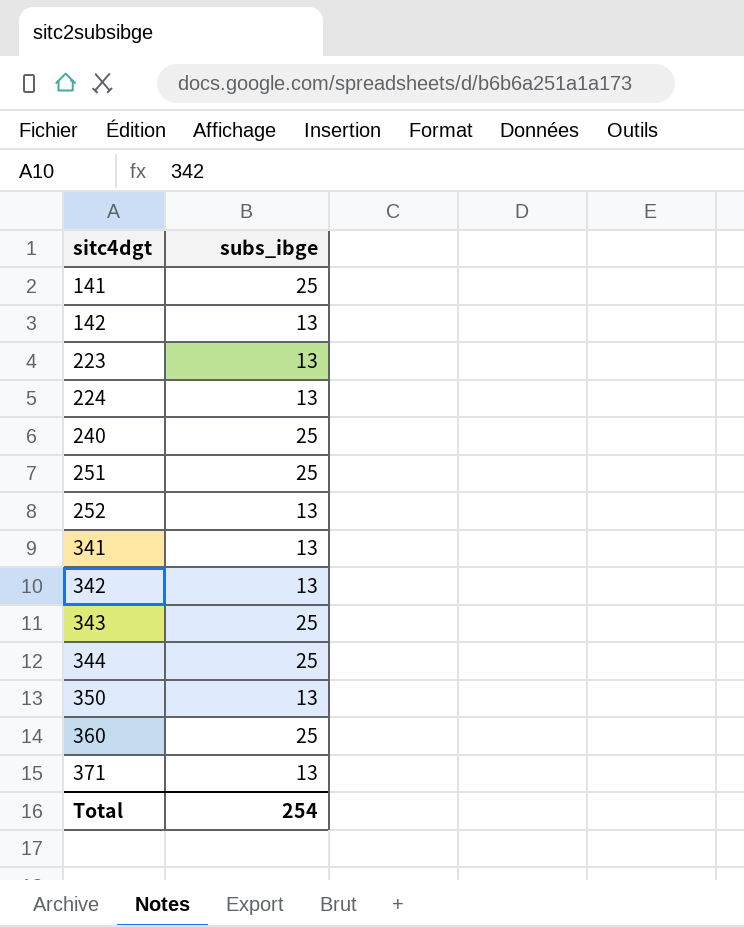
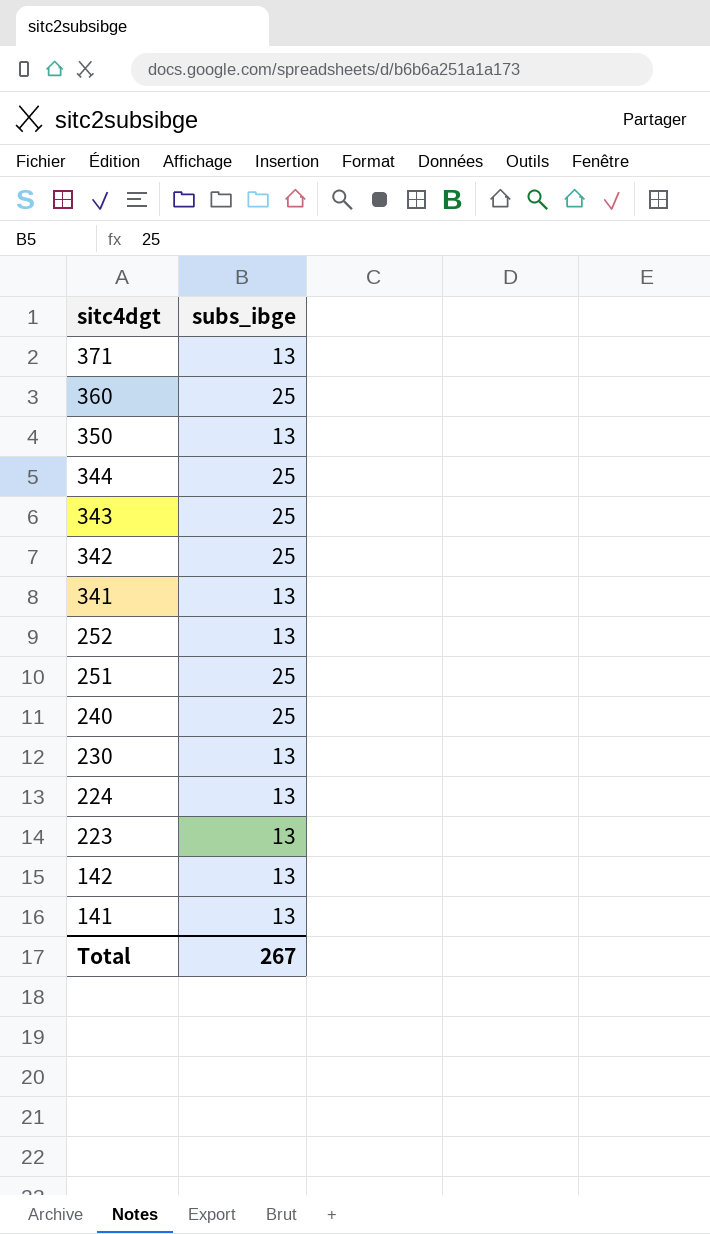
row order: sitc4dgt ascending -> sitc4dgt descending
342 | subs_ibge: 13 -> 25
row 230: none -> 13
141 | subs_ibge: 25 -> 13
Total | subs_ibge: 254 -> 267

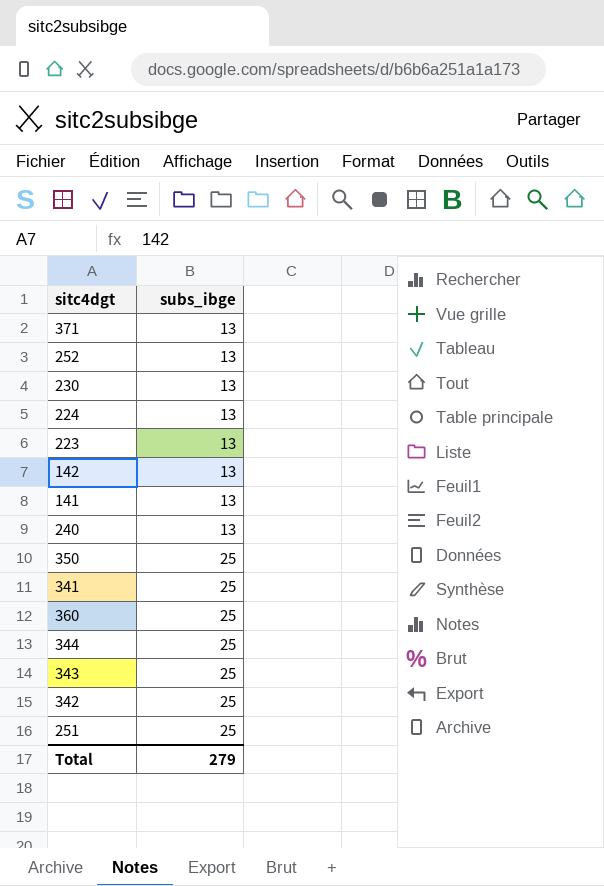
row order: sitc4dgt descending -> subs_ibge ascending
240 | subs_ibge: 25 -> 13
350 | subs_ibge: 13 -> 25
341 | subs_ibge: 13 -> 25
Total | subs_ibge: 267 -> 279

